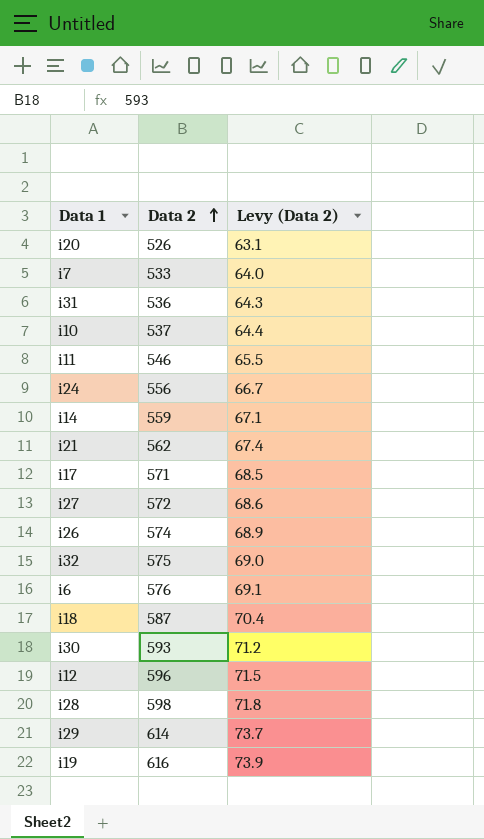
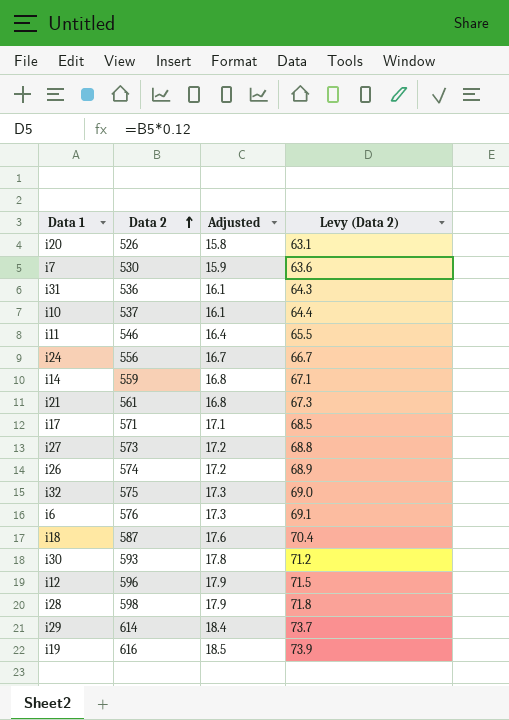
column Adjusted | formula: none -> [Data 2] * 0.03
i7 | Data 2: 533 -> 530
i7 | Levy (Data 2): 64.0 -> 63.6
i21 | Data 2: 562 -> 561
i21 | Levy (Data 2): 67.4 -> 67.3
i27 | Data 2: 572 -> 573
i27 | Levy (Data 2): 68.6 -> 68.8

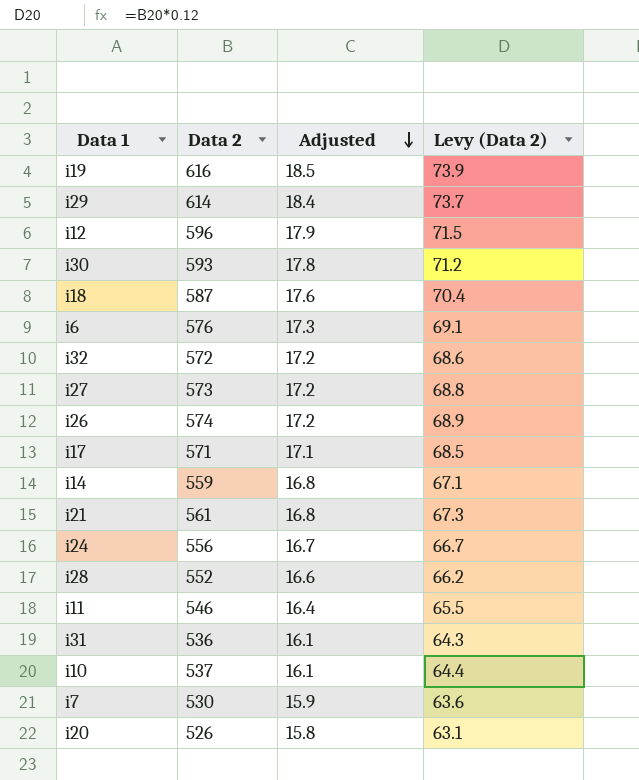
row order: Data 2 ascending -> Adjusted descending
i32 | Data 2: 575 -> 572
i32 | Adjusted: 17.3 -> 17.2
i32 | Levy (Data 2): 69.0 -> 68.6
i28 | Data 2: 598 -> 552
i28 | Adjusted: 17.9 -> 16.6
i28 | Levy (Data 2): 71.8 -> 66.2

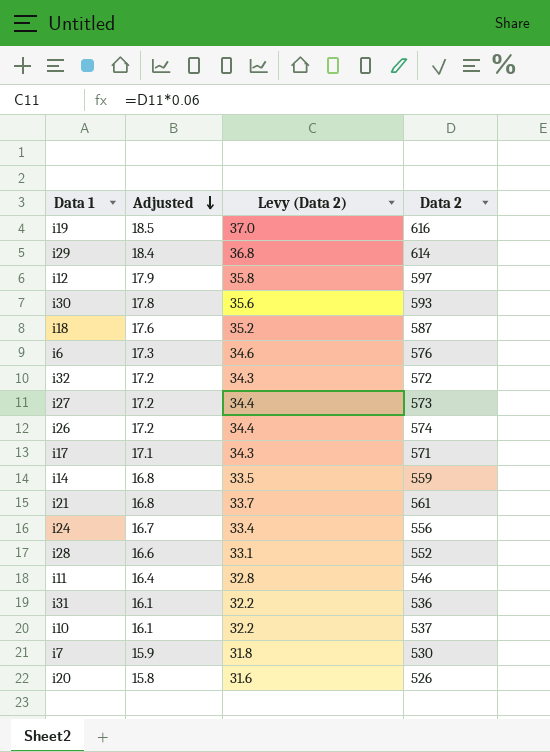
column Levy (Data 2) | formula: [Data 2] * 0.12 -> [Data 2] * 0.06
column Data 2 | position: 2 -> 4
i12 | Data 2: 596 -> 597

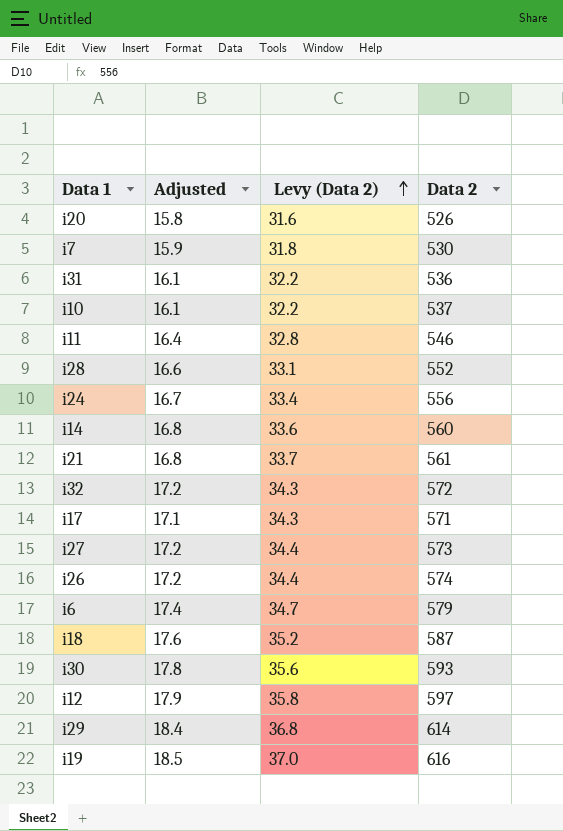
row order: Adjusted descending -> Levy (Data 2) ascending
i14 | Levy (Data 2): 33.5 -> 33.6
i14 | Data 2: 559 -> 560
i6 | Adjusted: 17.3 -> 17.4
i6 | Levy (Data 2): 34.6 -> 34.7
i6 | Data 2: 576 -> 579

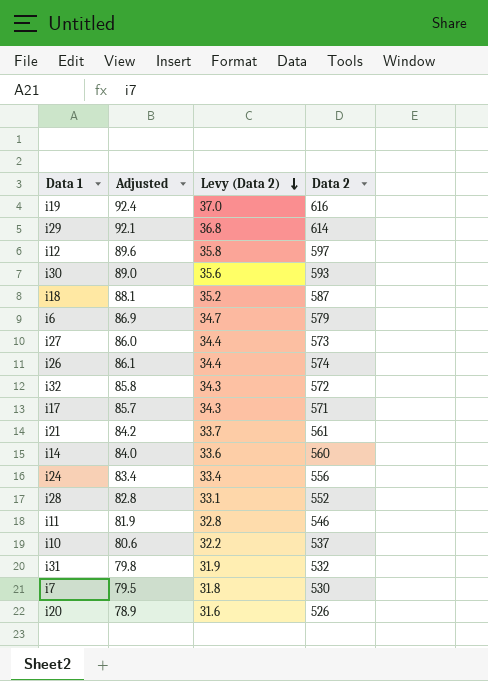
row order: Levy (Data 2) ascending -> Levy (Data 2) descending
column Adjusted | formula: [Data 2] * 0.03 -> [Data 2] * 0.15
i31 | Levy (Data 2): 32.2 -> 31.9
i31 | Data 2: 536 -> 532

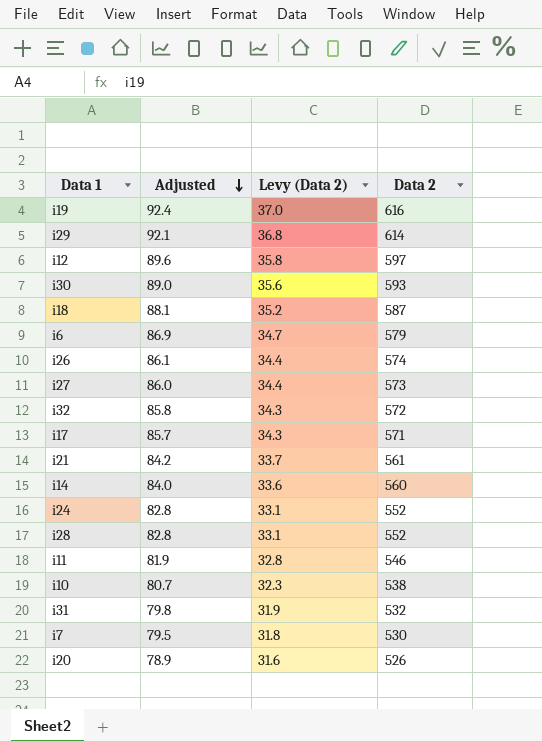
row order: Levy (Data 2) descending -> Adjusted descending
i24 | Adjusted: 83.4 -> 82.8
i24 | Levy (Data 2): 33.4 -> 33.1
i24 | Data 2: 556 -> 552
i10 | Adjusted: 80.6 -> 80.7
i10 | Levy (Data 2): 32.2 -> 32.3
i10 | Data 2: 537 -> 538

